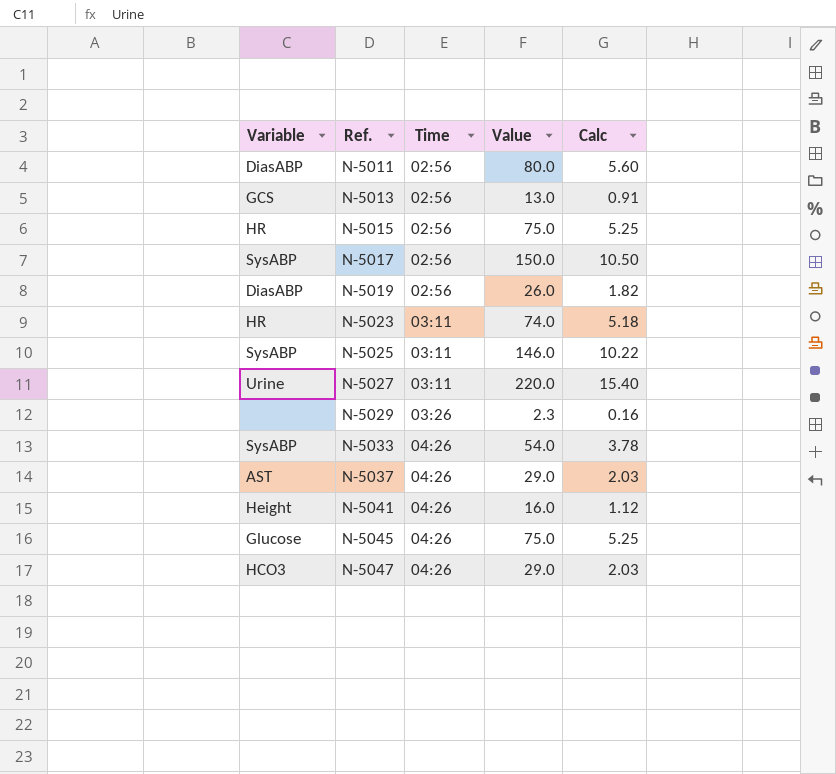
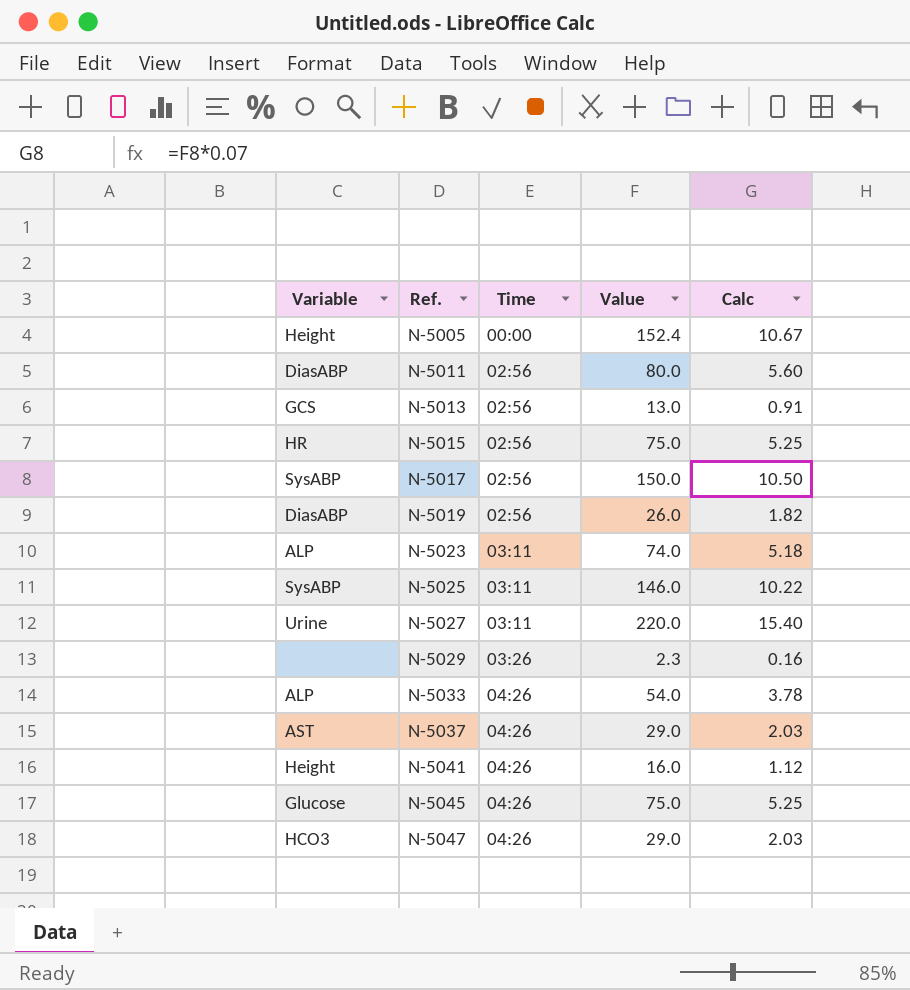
row N-5005: none -> Height | 00:00 | 152.4 | 10.67
N-5023 | Variable: HR -> ALP
N-5033 | Variable: SysABP -> ALP

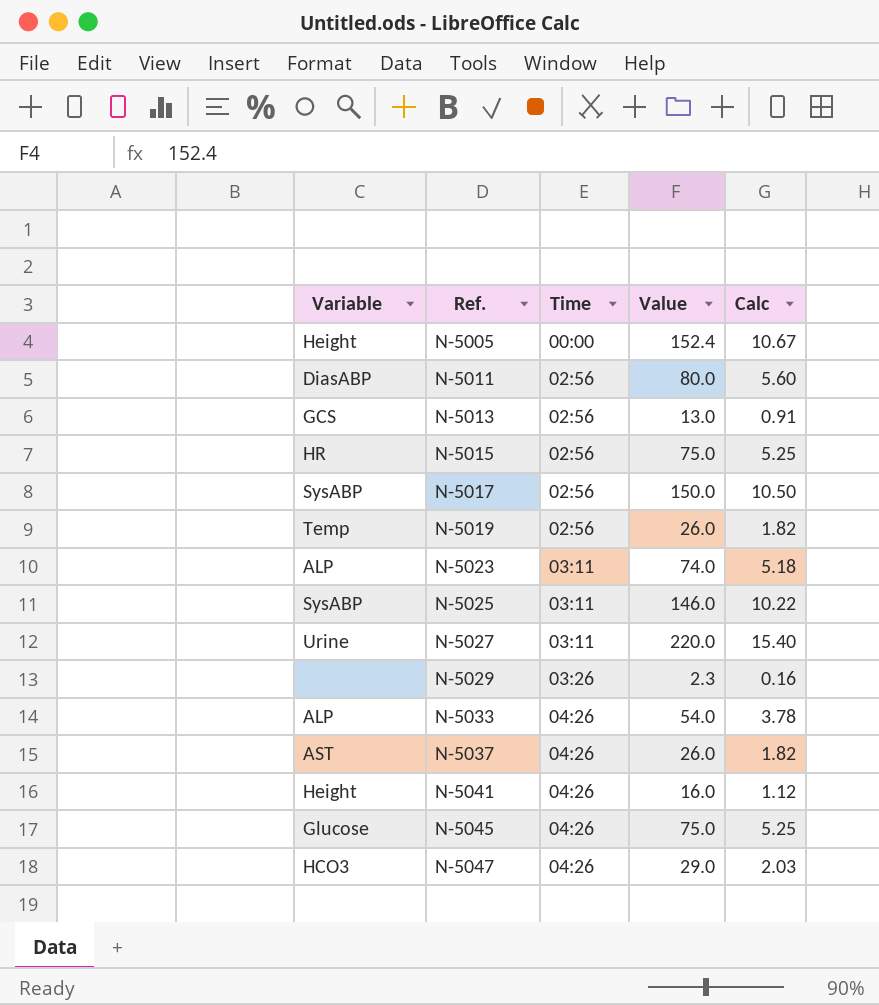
N-5019 | Variable: DiasABP -> Temp
N-5037 | Value: 29.0 -> 26.0
N-5037 | Calc: 2.03 -> 1.82

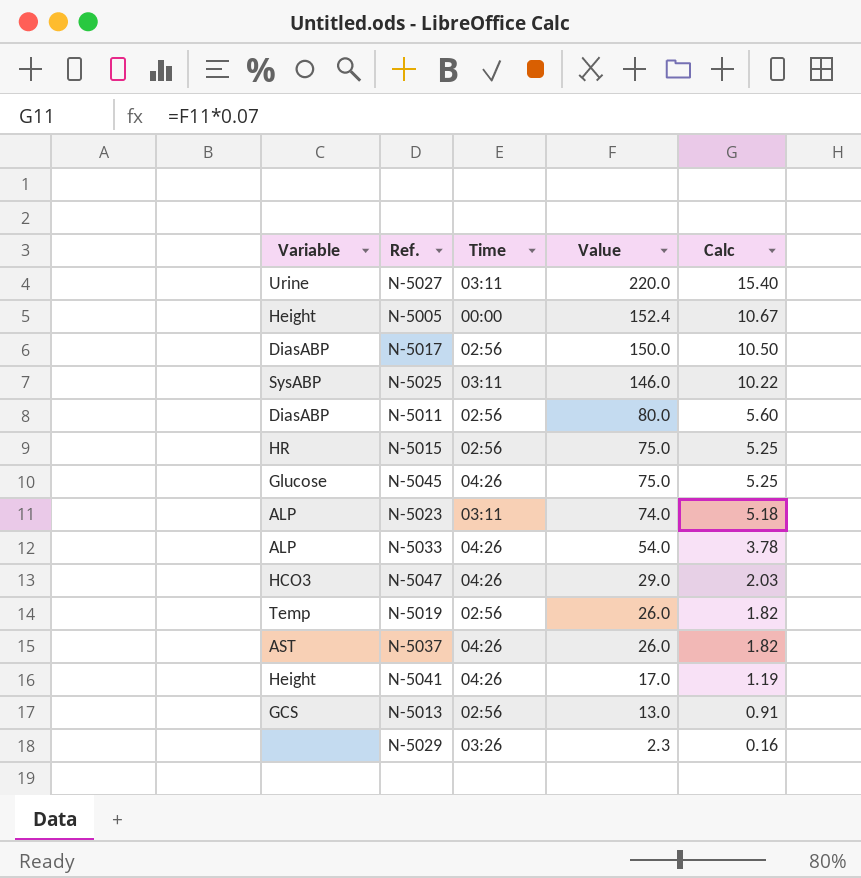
row order: Ref. ascending -> Value descending
N-5017 | Variable: SysABP -> DiasABP
N-5041 | Value: 16.0 -> 17.0
N-5041 | Calc: 1.12 -> 1.19

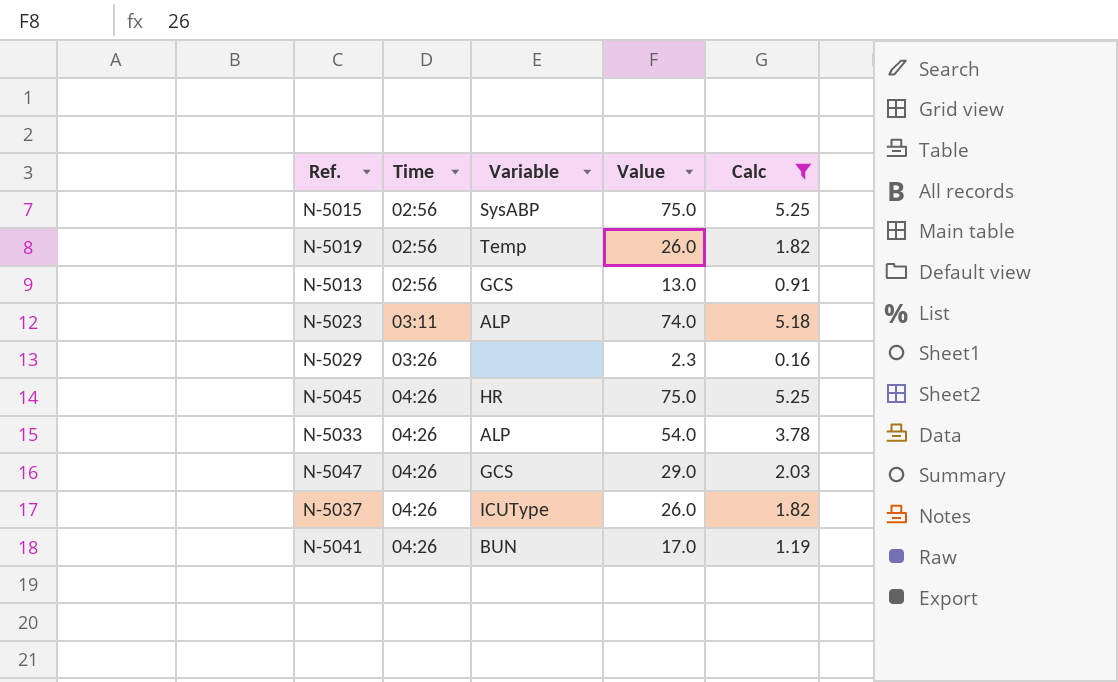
filter: none -> Calc <= 5.25
row order: Value descending -> Time ascending
column Variable | position: 1 -> 3
N-5015 | Variable: HR -> SysABP
N-5045 | Variable: Glucose -> HR
N-5047 | Variable: HCO3 -> GCS
N-5037 | Variable: AST -> ICUType
N-5041 | Variable: Height -> BUN

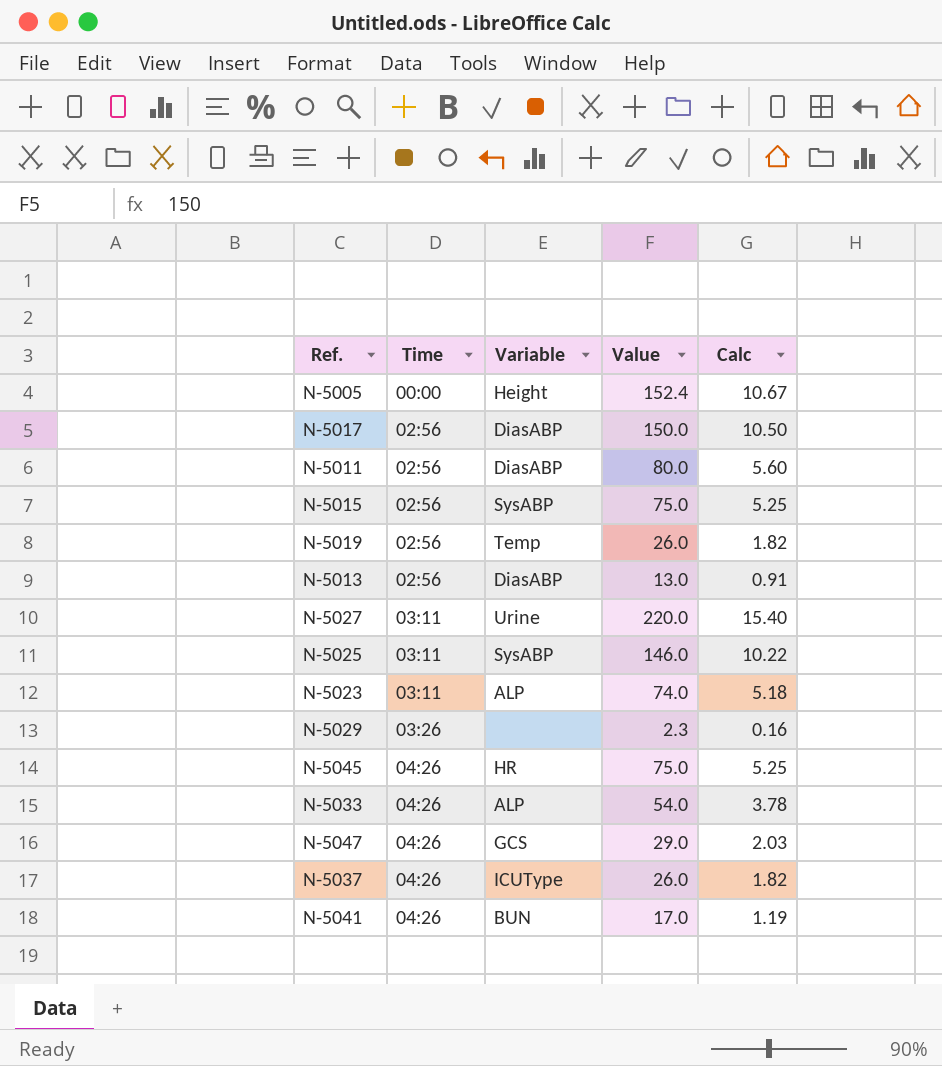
filter: Calc <= 5.25 -> none
N-5013 | Variable: GCS -> DiasABP

